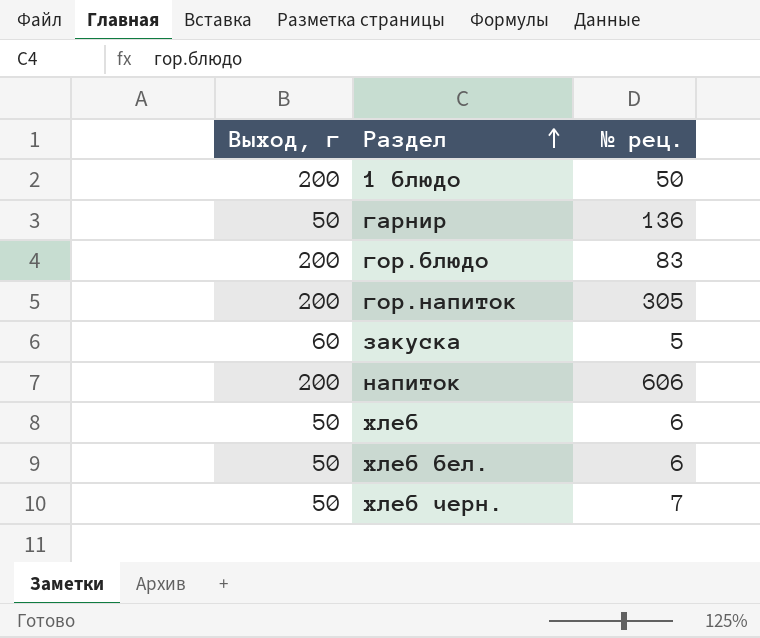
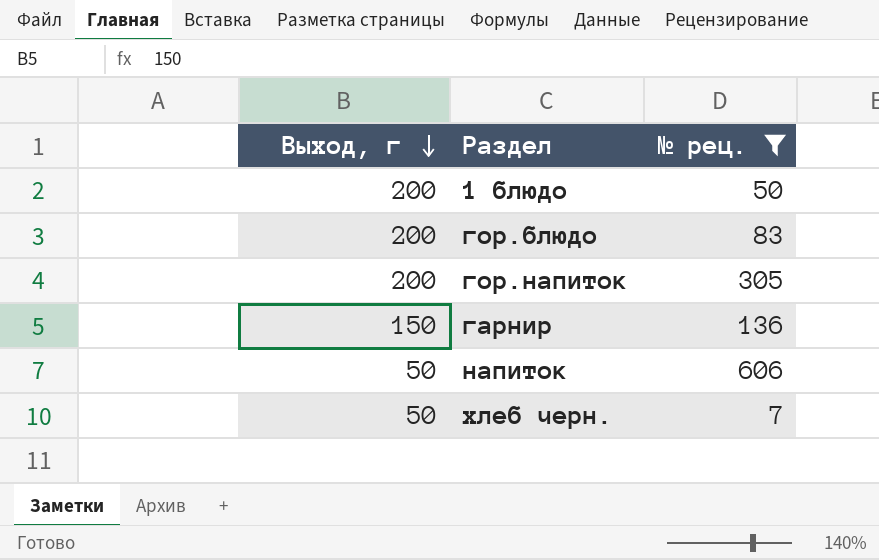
filter: none -> № рец. >= 7
row order: Раздел ascending -> Выход, г descending
гарнир | Выход, г: 50 -> 150
напиток | Выход, г: 200 -> 50

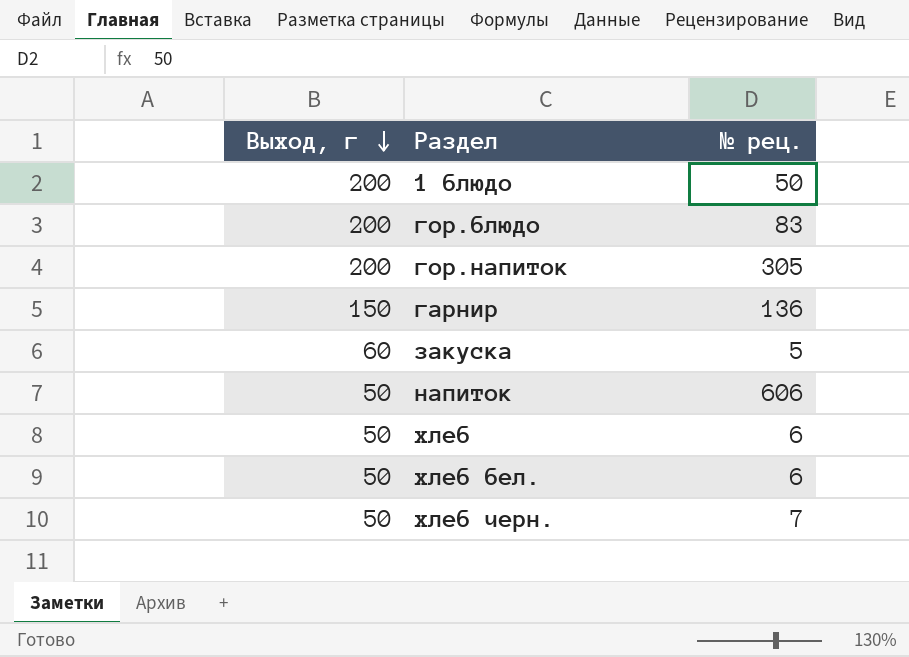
filter: № рец. >= 7 -> none

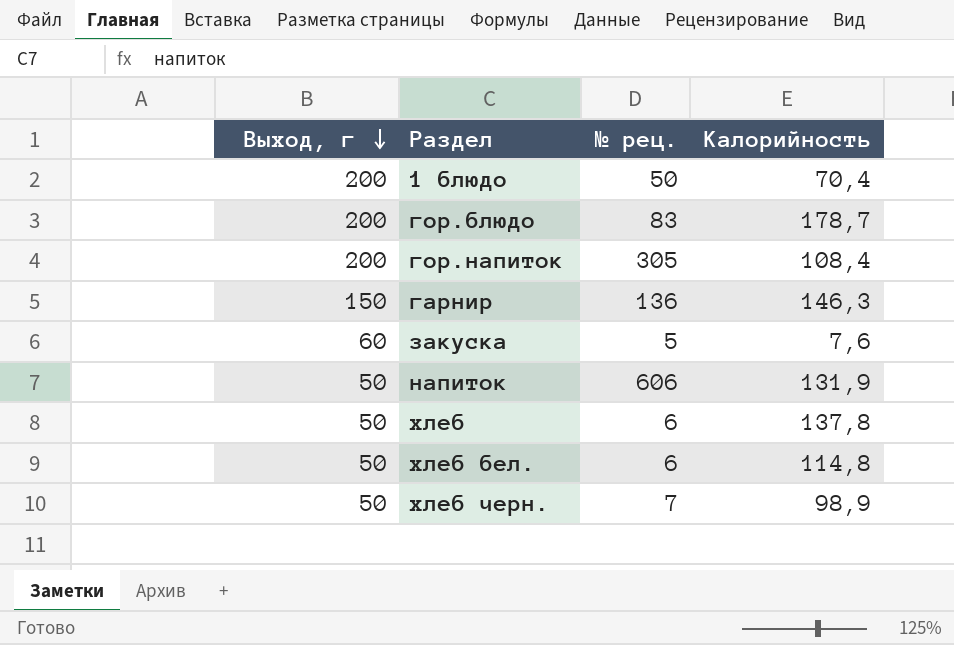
column Калорийность | position: none -> 4

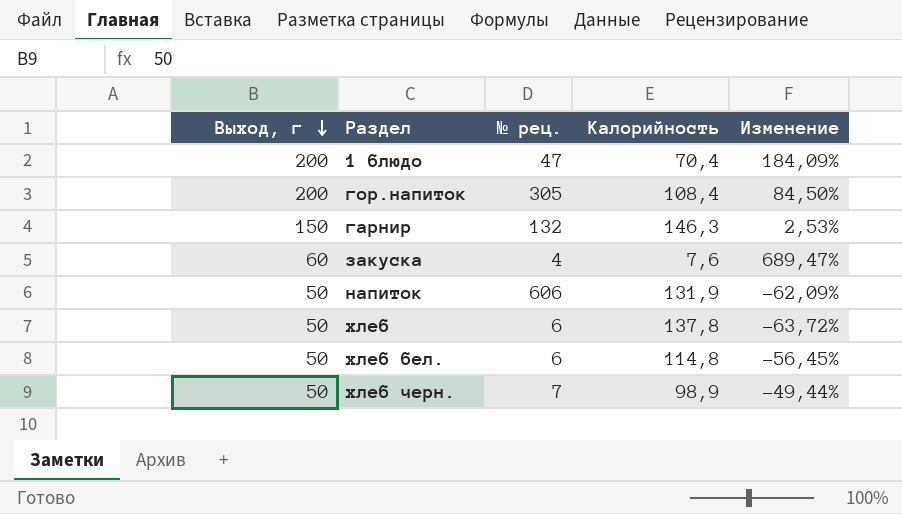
column Изменение | formula: none -> ([Выход, г] - [Калорийность]) / [Калорийность]
row гор.блюдо: 200 | 83 | 178,7 -> none
1 блюдо | № рец.: 50 -> 47
гарнир | № рец.: 136 -> 132
закуска | № рец.: 5 -> 4

